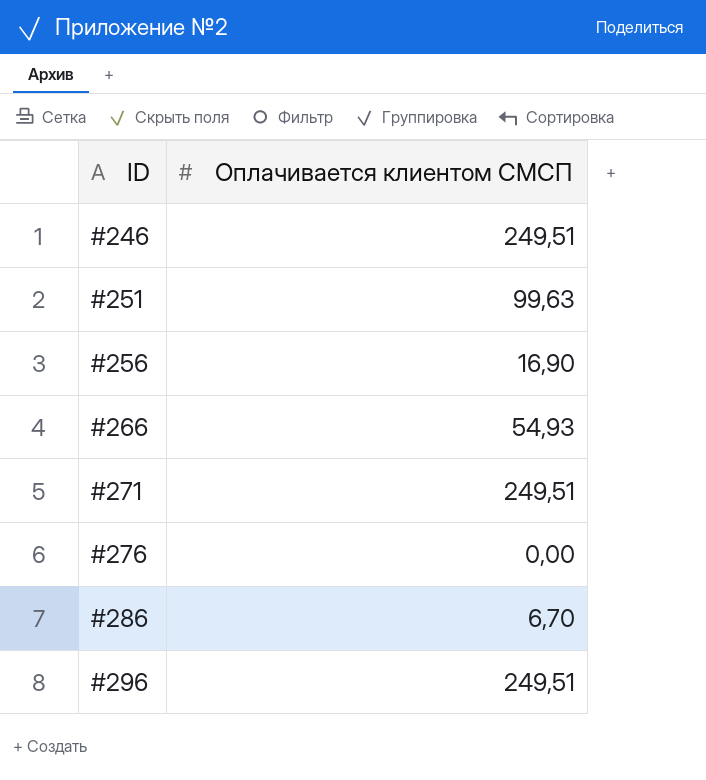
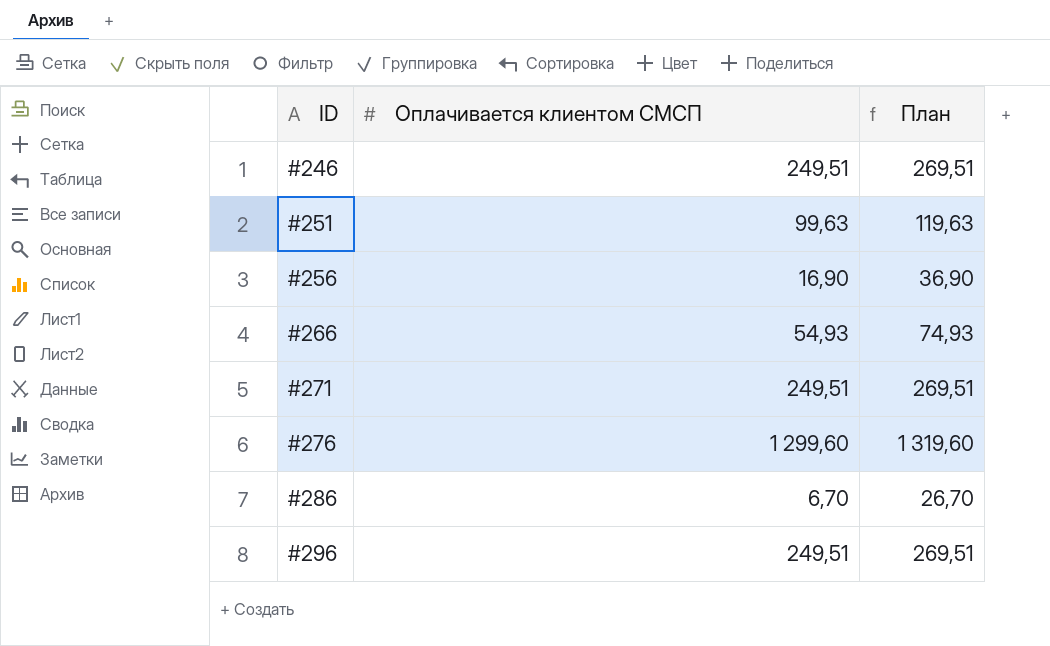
column План | formula: none -> [Оплачивается клиентом СМСП] + 20
#276 | Оплачивается клиентом СМСП: 0,00 -> 1 299,60

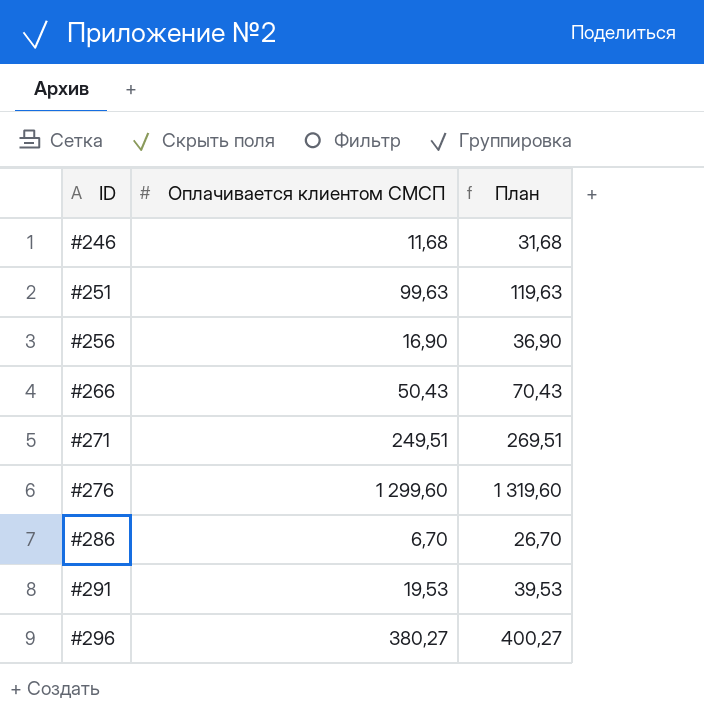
#246 | Оплачивается клиентом СМСП: 249,51 -> 11,68
#246 | План: 269,51 -> 31,68
#266 | Оплачивается клиентом СМСП: 54,93 -> 50,43
#266 | План: 74,93 -> 70,43
row #291: none -> 19,53 | 39,53
#296 | Оплачивается клиентом СМСП: 249,51 -> 380,27
#296 | План: 269,51 -> 400,27

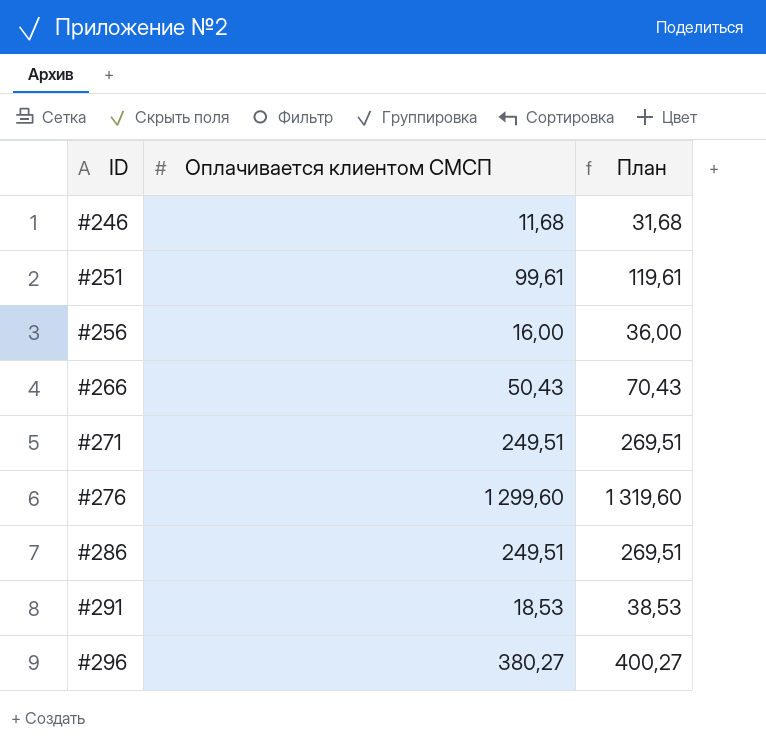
#251 | Оплачивается клиентом СМСП: 99,63 -> 99,61
#251 | План: 119,63 -> 119,61
#256 | Оплачивается клиентом СМСП: 16,90 -> 16,00
#256 | План: 36,90 -> 36,00
#286 | Оплачивается клиентом СМСП: 6,70 -> 249,51
#286 | План: 26,70 -> 269,51
#291 | Оплачивается клиентом СМСП: 19,53 -> 18,53
#291 | План: 39,53 -> 38,53

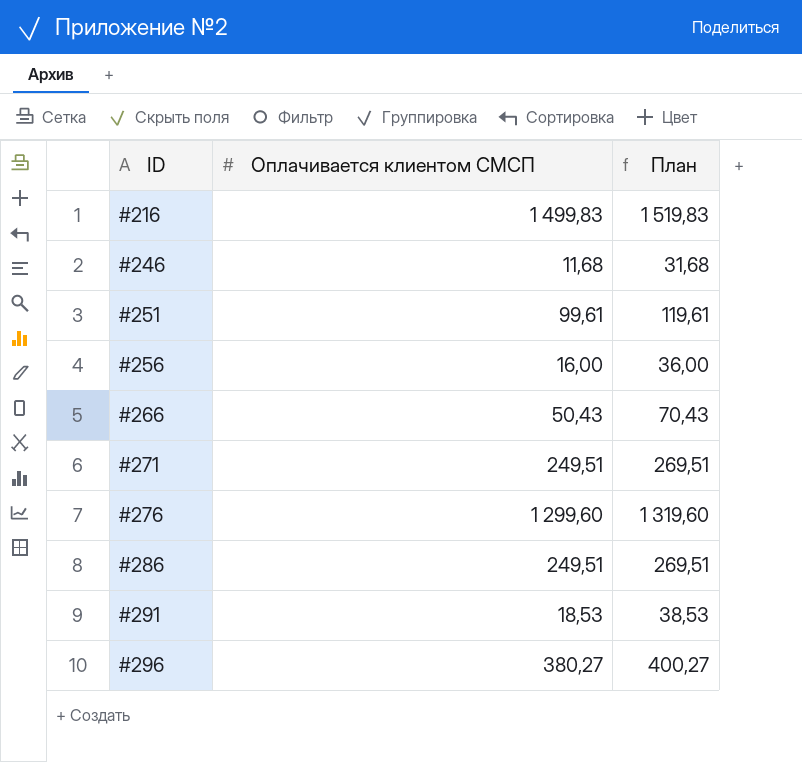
row #216: none -> 1 499,83 | 1 519,83

